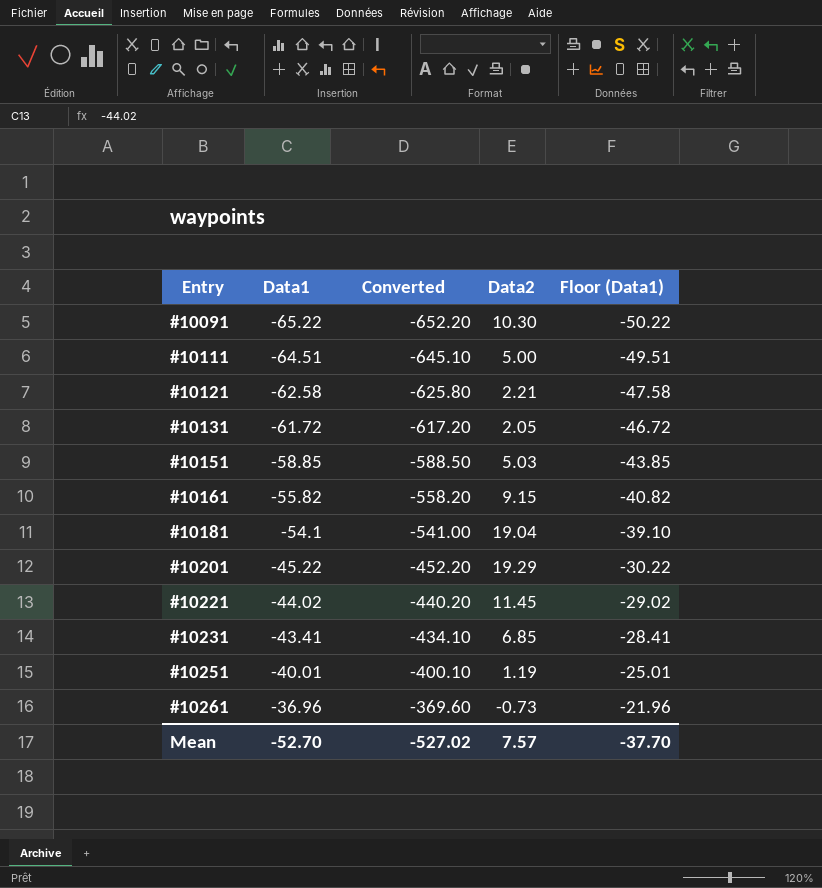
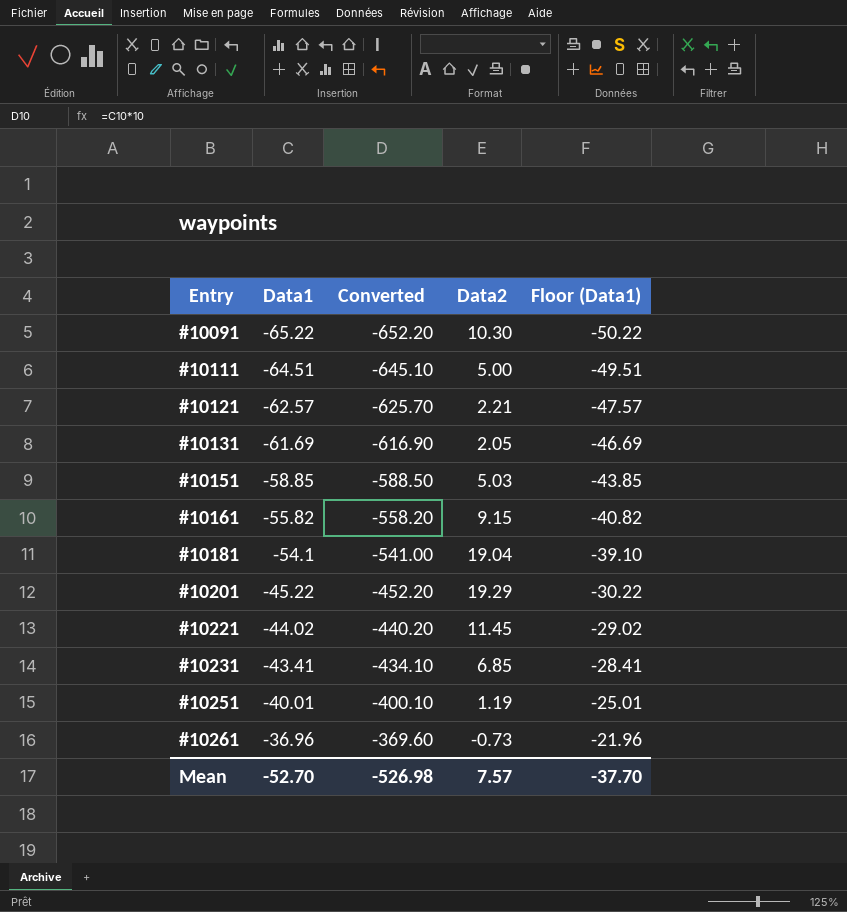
#10121 | Data1: -62.58 -> -62.57
#10121 | Converted: -625.80 -> -625.70
#10121 | Floor (Data1): -47.58 -> -47.57
#10131 | Data1: -61.72 -> -61.69
#10131 | Converted: -617.20 -> -616.90
#10131 | Floor (Data1): -46.72 -> -46.69
Mean | Converted: -527.02 -> -526.98

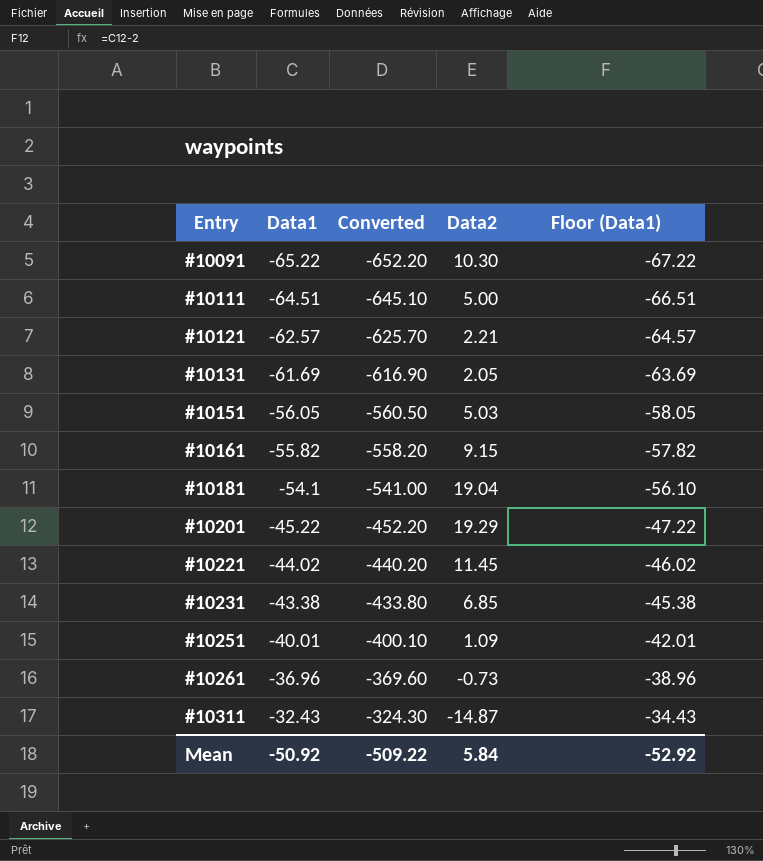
column Floor (Data1) | formula: [Data1] + 15 -> [Data1] - 2
#10151 | Data1: -58.85 -> -56.05
#10151 | Converted: -588.50 -> -560.50
#10231 | Data1: -43.41 -> -43.38
#10231 | Converted: -434.10 -> -433.80
#10251 | Data2: 1.19 -> 1.09
row #10311: none -> -32.43 | -324.30 | -14.87 | -34.43
Mean | Data1: -52.70 -> -50.92
Mean | Converted: -526.98 -> -509.22
Mean | Data2: 7.57 -> 5.84
Mean | Floor (Data1): -37.70 -> -52.92

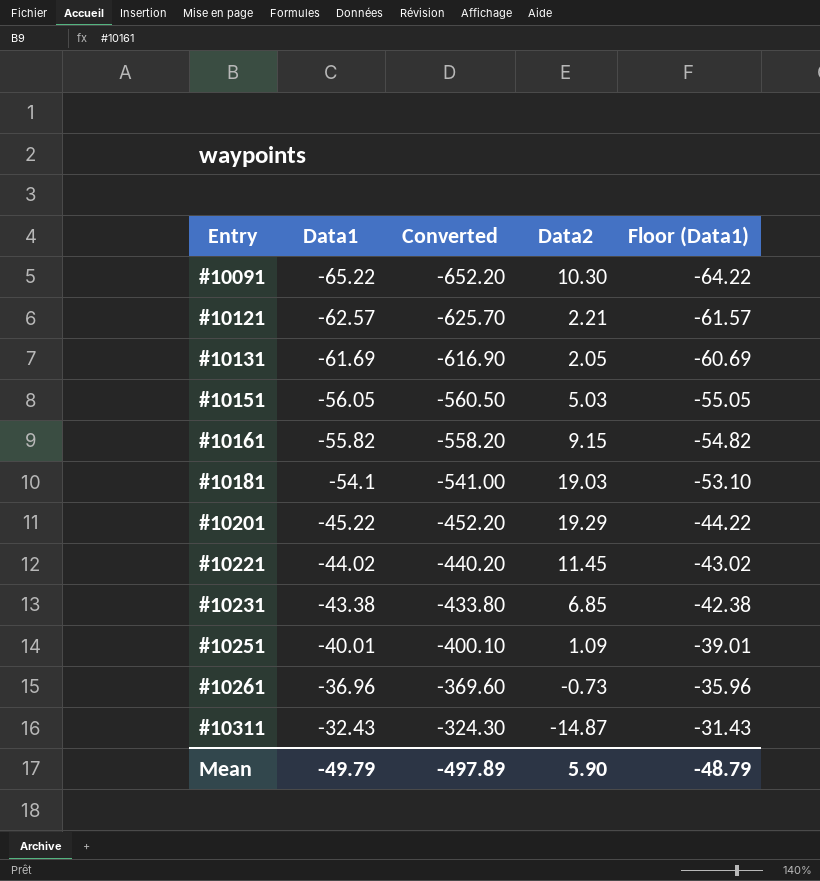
column Floor (Data1) | formula: [Data1] - 2 -> [Data1] + 1
row #10111: -64.51 | -645.10 | 5.00 | -66.51 -> none
#10181 | Data2: 19.04 -> 19.03
Mean | Data1: -50.92 -> -49.79
Mean | Converted: -509.22 -> -497.89
Mean | Data2: 5.84 -> 5.90
Mean | Floor (Data1): -52.92 -> -48.79

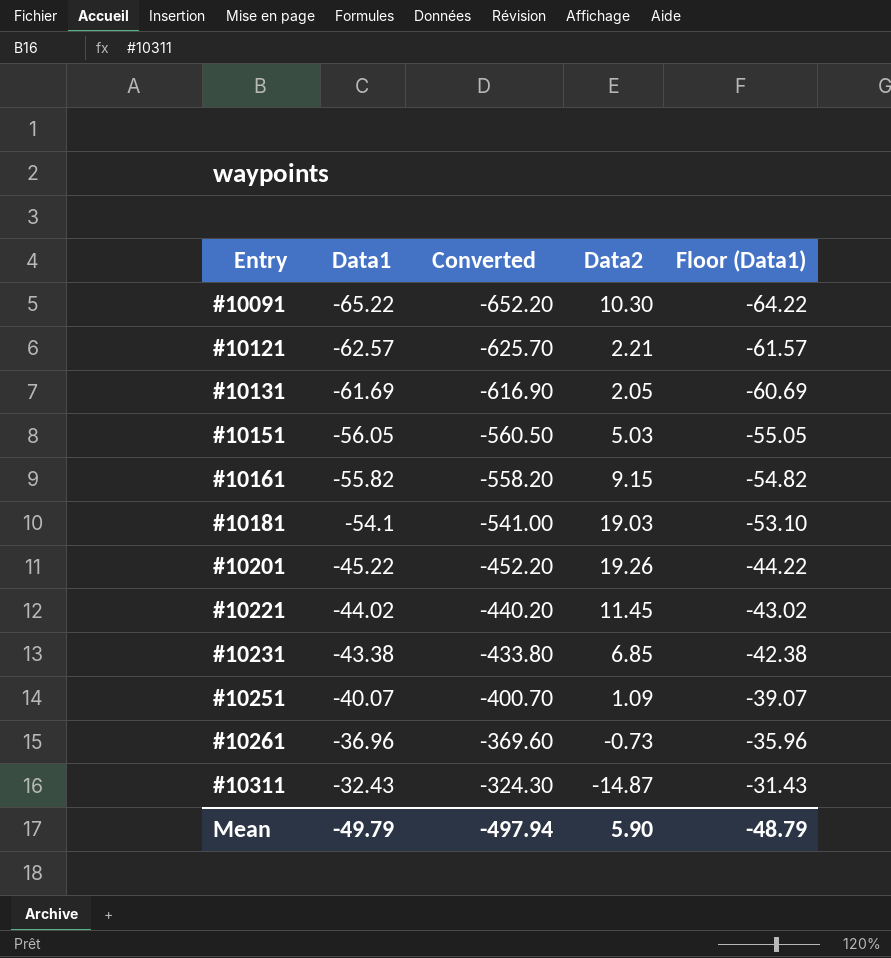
#10201 | Data2: 19.29 -> 19.26
#10251 | Data1: -40.01 -> -40.07
#10251 | Converted: -400.10 -> -400.70
#10251 | Floor (Data1): -39.01 -> -39.07
Mean | Converted: -497.89 -> -497.94

